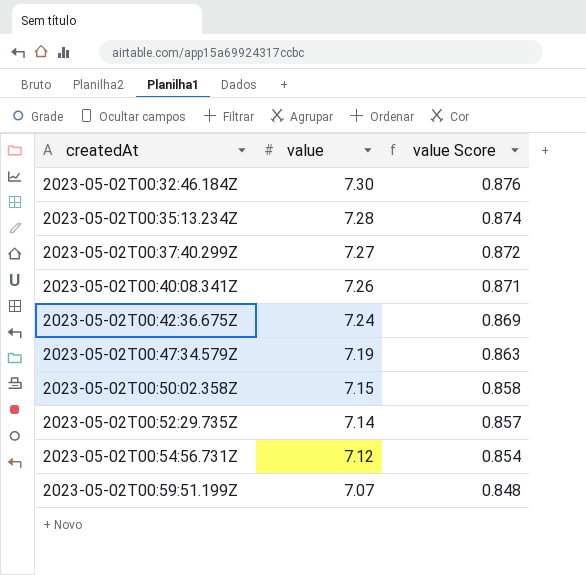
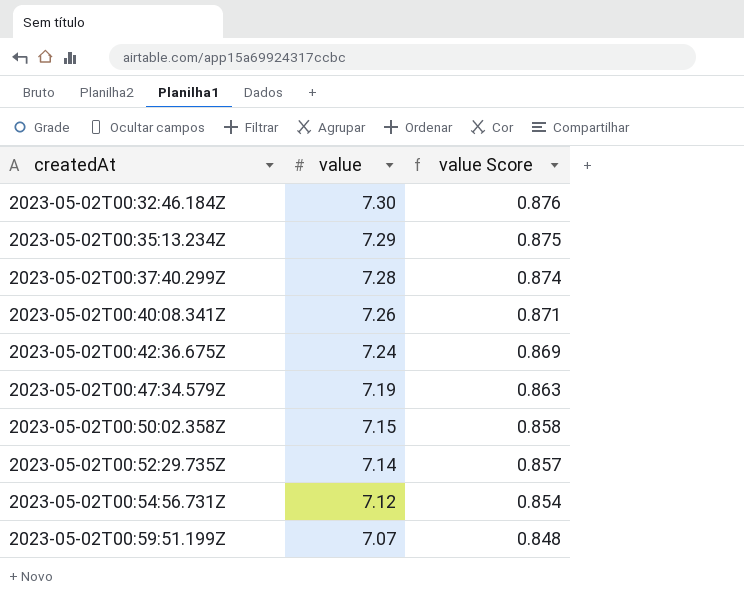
2023-05-02T00:35:13.234Z | value: 7.28 -> 7.29
2023-05-02T00:35:13.234Z | value Score: 0.874 -> 0.875
2023-05-02T00:37:40.299Z | value: 7.27 -> 7.28
2023-05-02T00:37:40.299Z | value Score: 0.872 -> 0.874

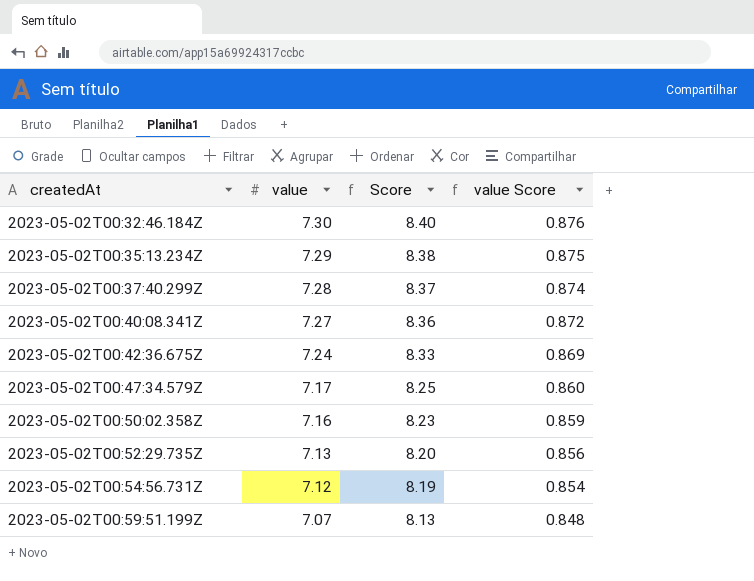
column Score | formula: none -> [value] * 1.15
2023-05-02T00:40:08.341Z | value: 7.26 -> 7.27
2023-05-02T00:40:08.341Z | value Score: 0.871 -> 0.872
2023-05-02T00:47:34.579Z | value: 7.19 -> 7.17
2023-05-02T00:47:34.579Z | value Score: 0.863 -> 0.860
2023-05-02T00:50:02.358Z | value: 7.15 -> 7.16
2023-05-02T00:50:02.358Z | value Score: 0.858 -> 0.859
2023-05-02T00:52:29.735Z | value: 7.14 -> 7.13
2023-05-02T00:52:29.735Z | value Score: 0.857 -> 0.856

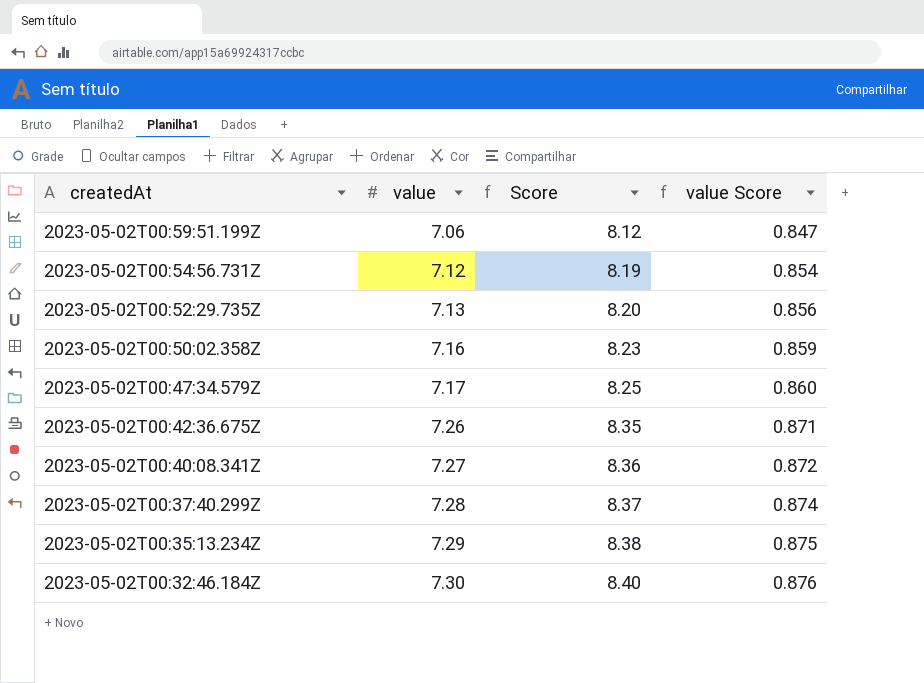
row order: createdAt ascending -> createdAt descending
2023-05-02T00:59:51.199Z | value: 7.07 -> 7.06
2023-05-02T00:59:51.199Z | Score: 8.13 -> 8.12
2023-05-02T00:59:51.199Z | value Score: 0.848 -> 0.847
2023-05-02T00:42:36.675Z | value: 7.24 -> 7.26
2023-05-02T00:42:36.675Z | Score: 8.33 -> 8.35
2023-05-02T00:42:36.675Z | value Score: 0.869 -> 0.871

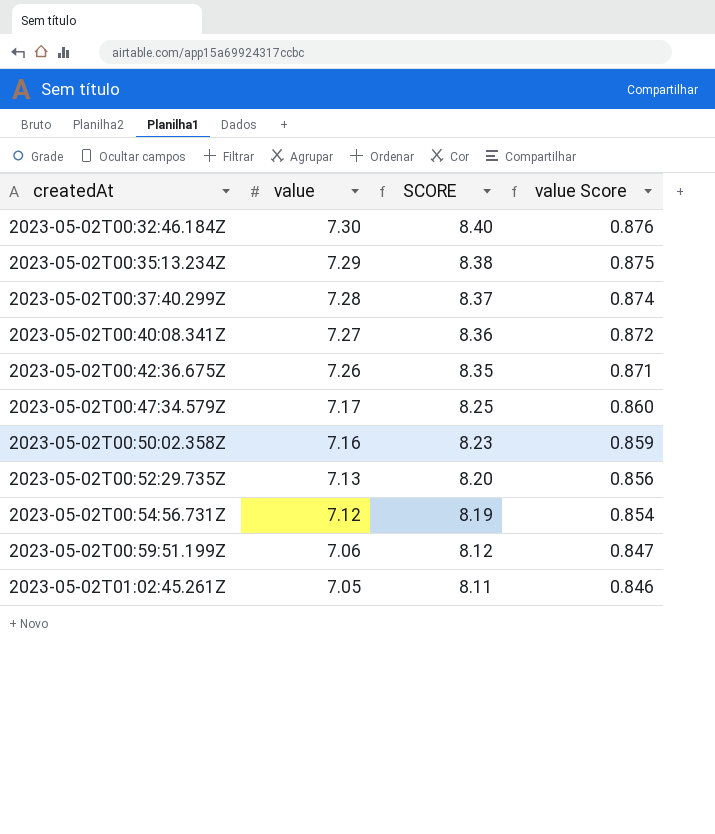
row order: createdAt descending -> createdAt ascending
column name: Score -> SCORE
row 2023-05-02T01:02:45.261Z: none -> 7.05 | 8.11 | 0.846

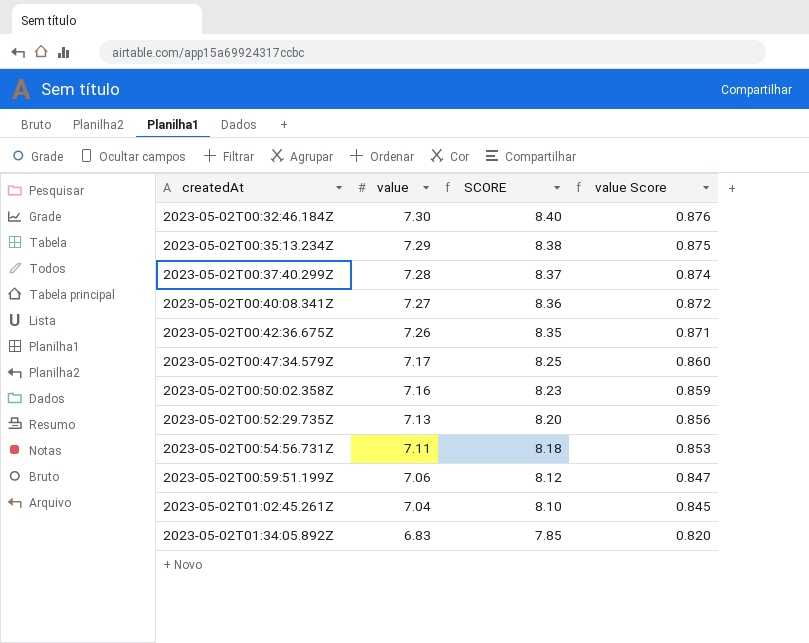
2023-05-02T00:54:56.731Z | value: 7.12 -> 7.11
2023-05-02T00:54:56.731Z | SCORE: 8.19 -> 8.18
2023-05-02T00:54:56.731Z | value Score: 0.854 -> 0.853
2023-05-02T01:02:45.261Z | value: 7.05 -> 7.04
2023-05-02T01:02:45.261Z | SCORE: 8.11 -> 8.10
2023-05-02T01:02:45.261Z | value Score: 0.846 -> 0.845
row 2023-05-02T01:34:05.892Z: none -> 6.83 | 7.85 | 0.820

